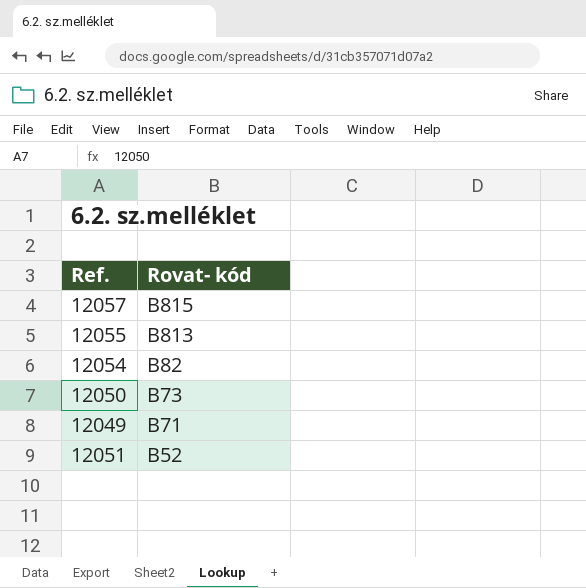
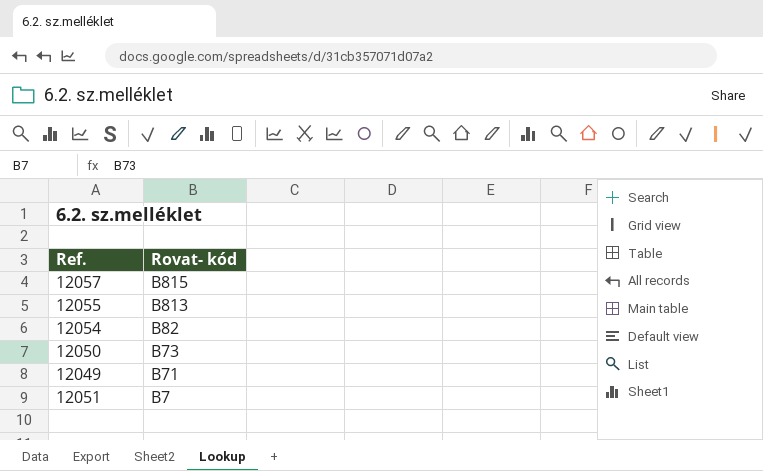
12051 | Rovat- kód: B52 -> B7

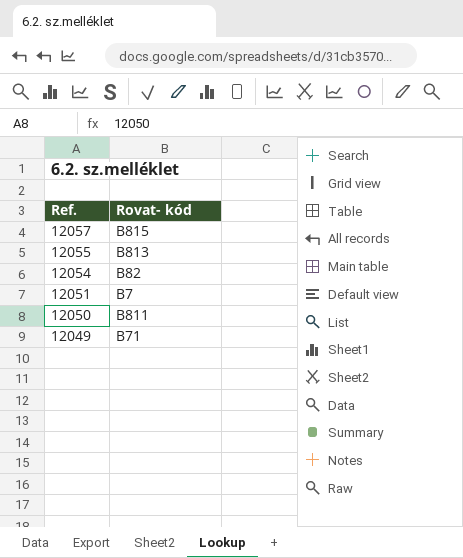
row order: Rovat- kód descending -> Ref. descending
12050 | Rovat- kód: B73 -> B811

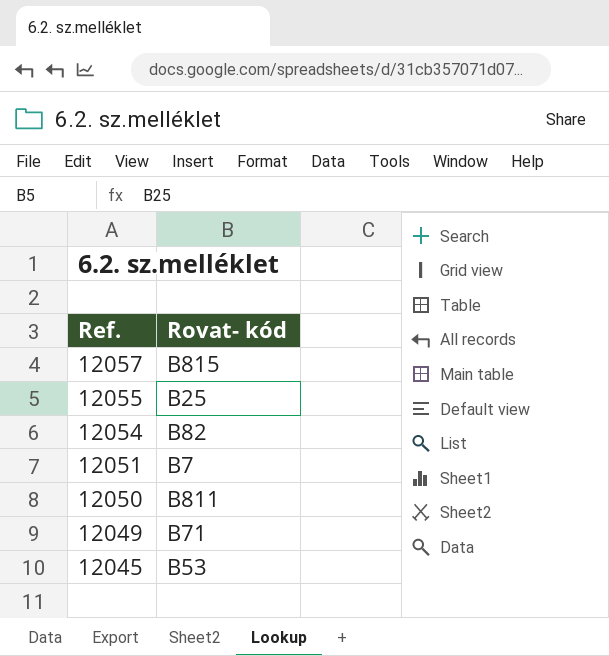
12055 | Rovat- kód: B813 -> B25
row 12045: none -> B53

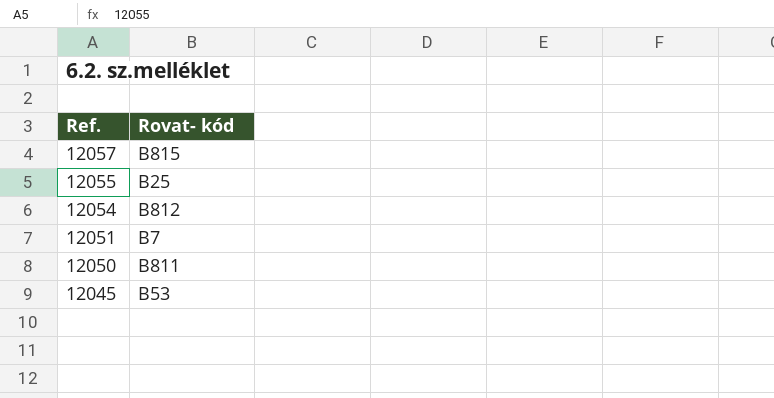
row 12049: B71 -> none
12054 | Rovat- kód: B82 -> B812

